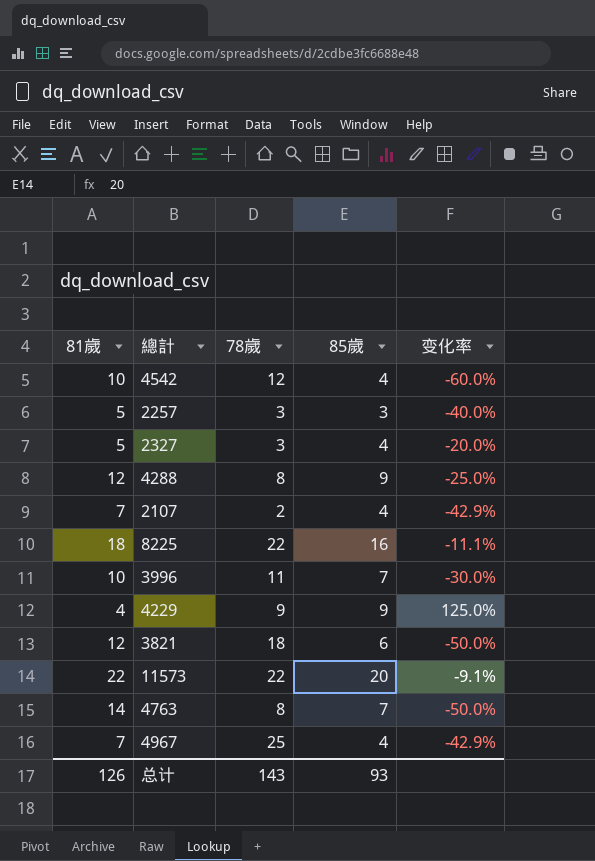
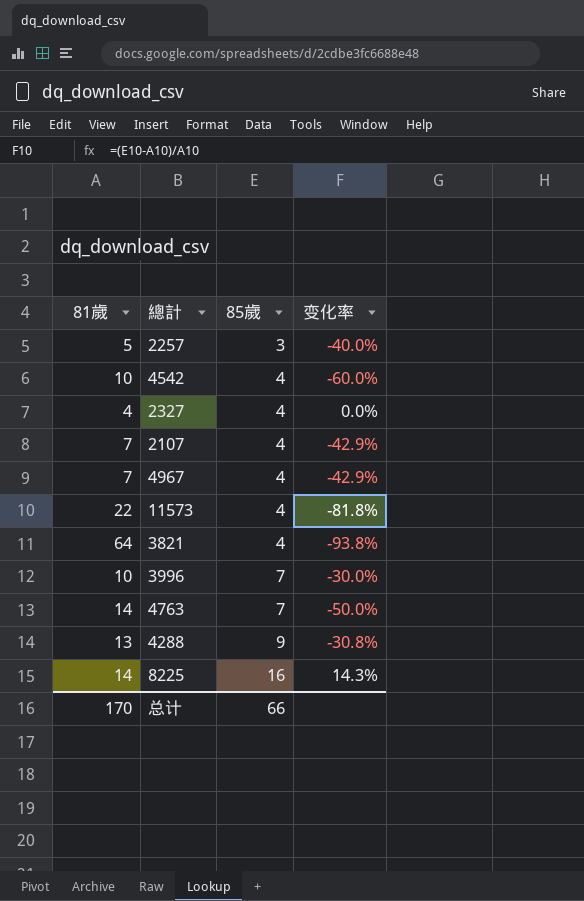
row order: none -> 85歲 ascending
column 78歲 | position: 3 -> none
row 4229: 4 | 9 | 9 | 125.0% -> none
2327 | 81歲: 5 -> 4
2327 | 变化率: -20.0% -> 0.0%
11573 | 85歲: 20 -> 4
11573 | 变化率: -9.1% -> -81.8%
3821 | 81歲: 12 -> 64
3821 | 85歲: 6 -> 4
3821 | 变化率: -50.0% -> -93.8%
4288 | 81歲: 12 -> 13
4288 | 变化率: -25.0% -> -30.8%
8225 | 81歲: 18 -> 14
8225 | 变化率: -11.1% -> 14.3%
总计 | 81歲: 126 -> 170
总计 | 85歲: 93 -> 66

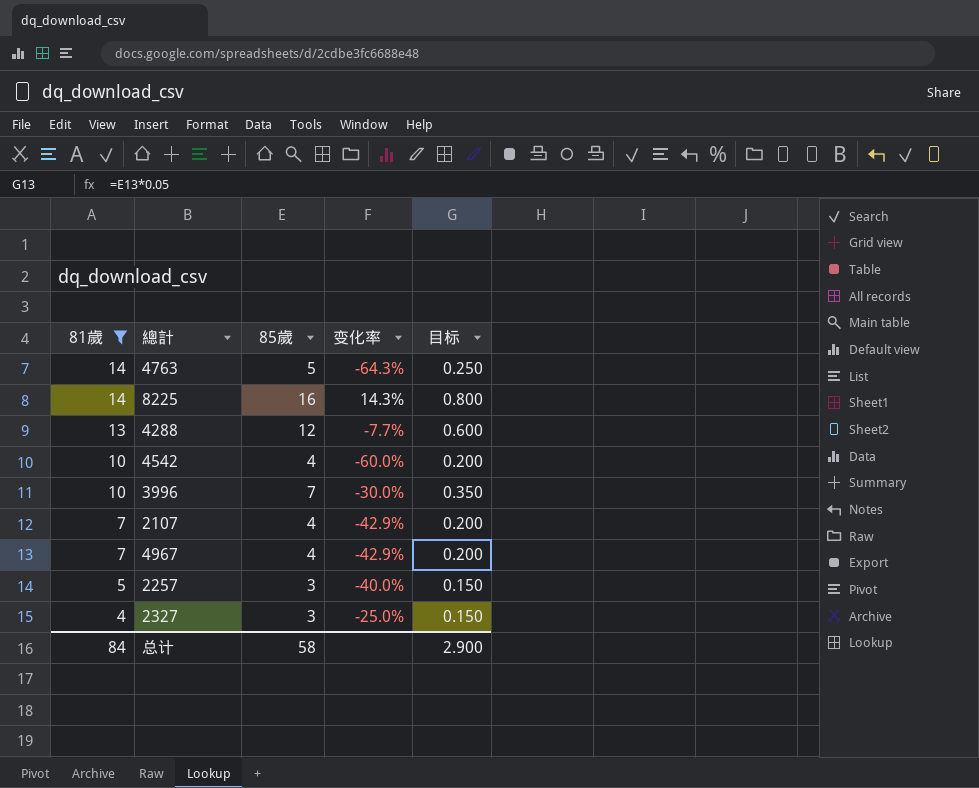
filter: none -> 81歲 <= 14
row order: 85歲 ascending -> 81歲 descending
column 目标 | formula: none -> [85歲] * 0.05
4763 | 85歲: 7 -> 5
4763 | 变化率: -50.0% -> -64.3%
4288 | 85歲: 9 -> 12
4288 | 变化率: -30.8% -> -7.7%
2327 | 85歲: 4 -> 3
2327 | 变化率: 0.0% -> -25.0%
总计 | 81歲: 170 -> 84
总计 | 85歲: 66 -> 58

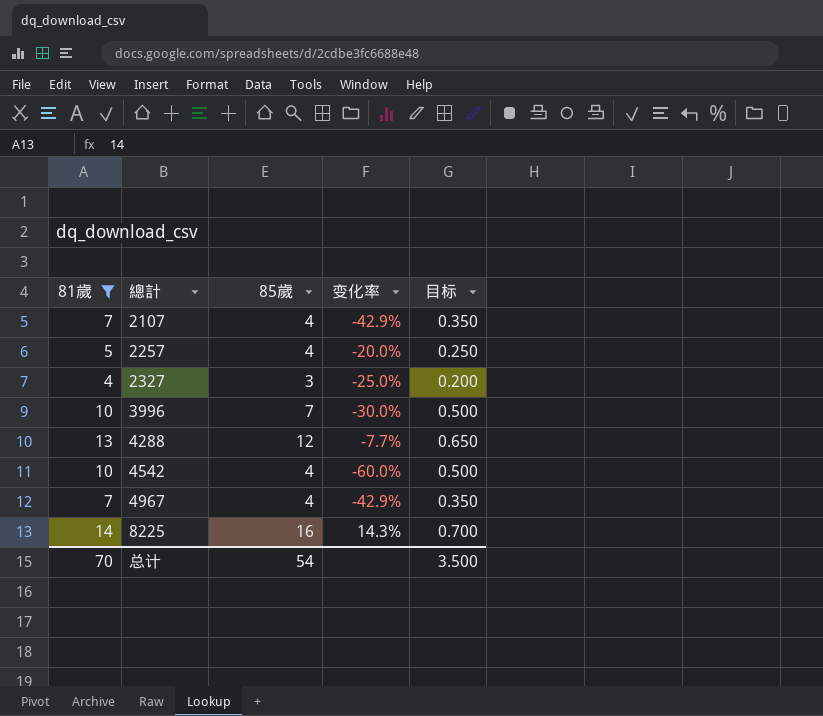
row order: 81歲 descending -> 總計 ascending
column 目标 | formula: [85歲] * 0.05 -> [81歲] * 0.05
row 4763: 14 | 5 | -64.3% | 0.250 -> none
2257 | 85歲: 3 -> 4
2257 | 变化率: -40.0% -> -20.0%
总计 | 81歲: 84 -> 70
总计 | 85歲: 58 -> 54
总计 | 目标: 2.900 -> 3.500

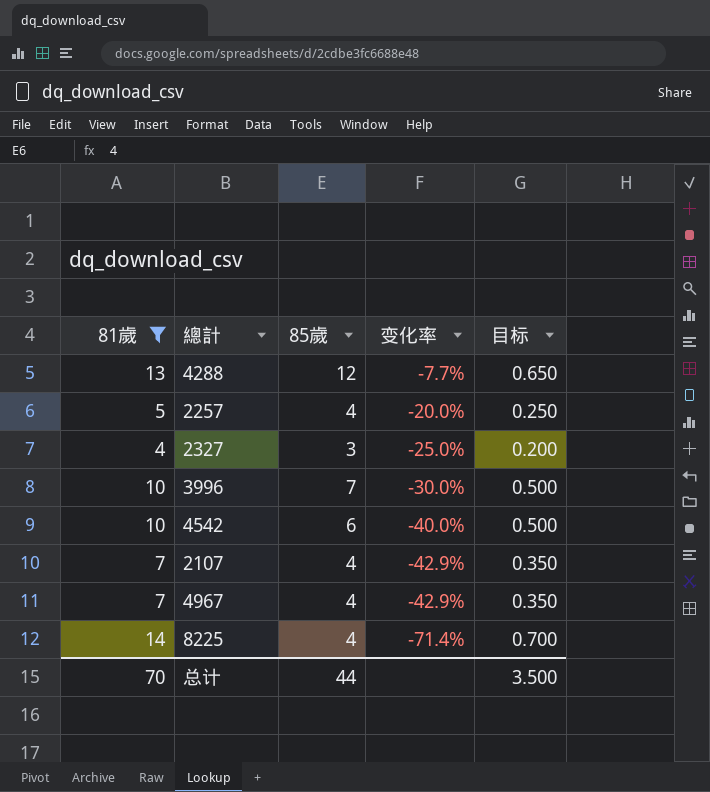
row order: 總計 ascending -> 变化率 descending
4542 | 85歲: 4 -> 6
4542 | 变化率: -60.0% -> -40.0%
8225 | 85歲: 16 -> 4
8225 | 变化率: 14.3% -> -71.4%
总计 | 85歲: 54 -> 44

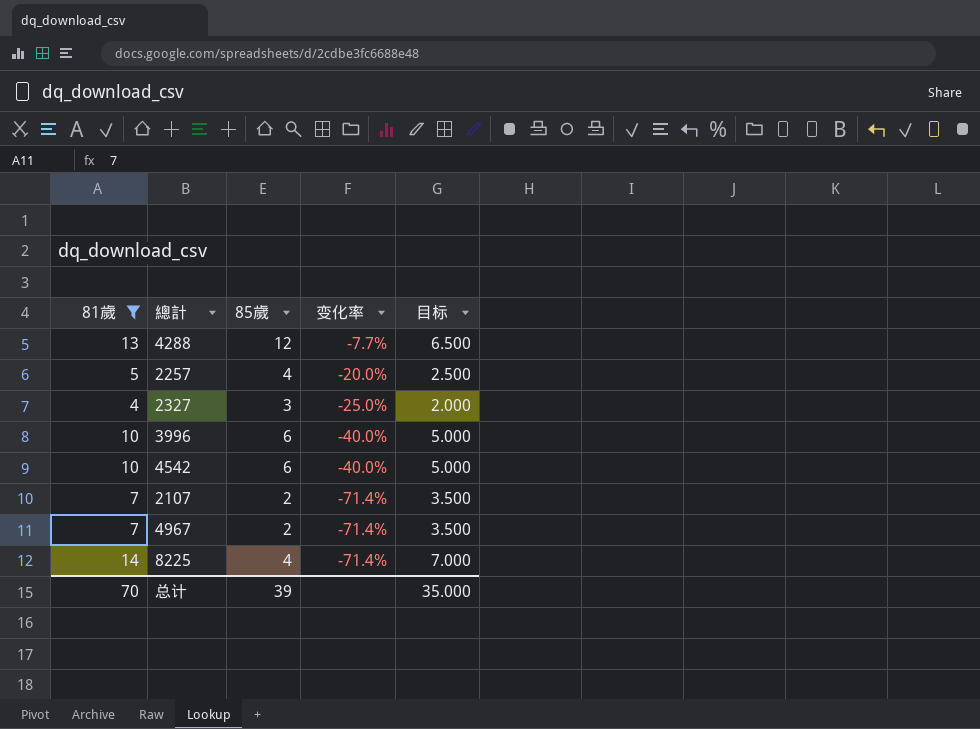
column 目标 | formula: [81歲] * 0.05 -> [81歲] * 0.5
3996 | 85歲: 7 -> 6
3996 | 变化率: -30.0% -> -40.0%
2107 | 85歲: 4 -> 2
2107 | 变化率: -42.9% -> -71.4%
4967 | 85歲: 4 -> 2
4967 | 变化率: -42.9% -> -71.4%
总计 | 85歲: 44 -> 39
总计 | 目标: 3.500 -> 35.000

